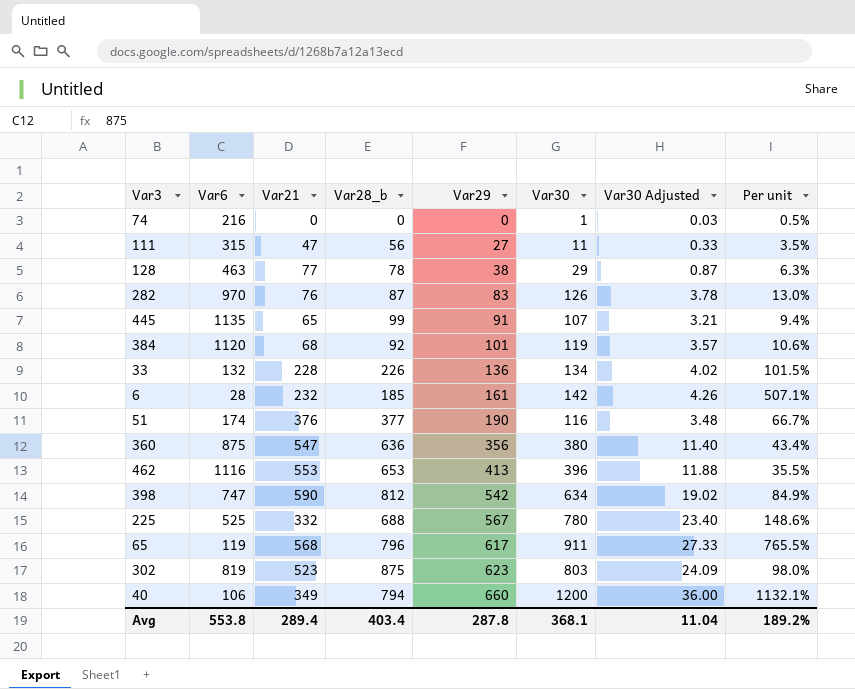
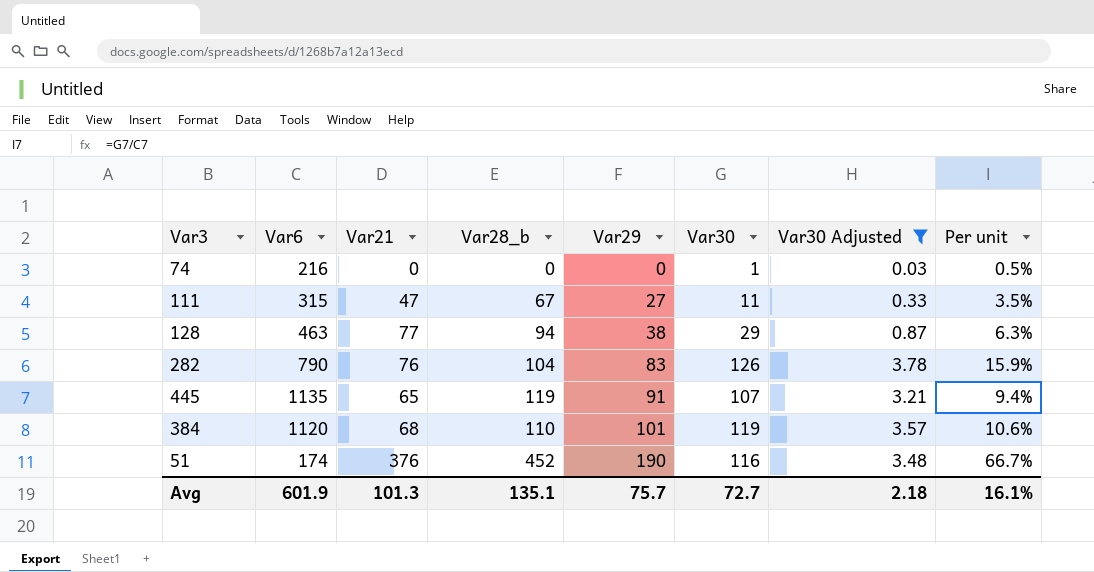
filter: none -> Var30 Adjusted <= 3.78
111 | Var28_b: 56 -> 67
128 | Var28_b: 78 -> 94
282 | Var6: 970 -> 790
282 | Var28_b: 87 -> 104
282 | Per unit: 13.0% -> 15.9%
445 | Var28_b: 99 -> 119
384 | Var28_b: 92 -> 110
51 | Var28_b: 377 -> 452
Avg | Var6: 553.8 -> 601.9
Avg | Var21: 289.4 -> 101.3
Avg | Var28_b: 403.4 -> 135.1
Avg | Var29: 287.8 -> 75.7
Avg | Var30: 368.1 -> 72.7
Avg | Var30 Adjusted: 11.04 -> 2.18
Avg | Per unit: 189.2% -> 16.1%

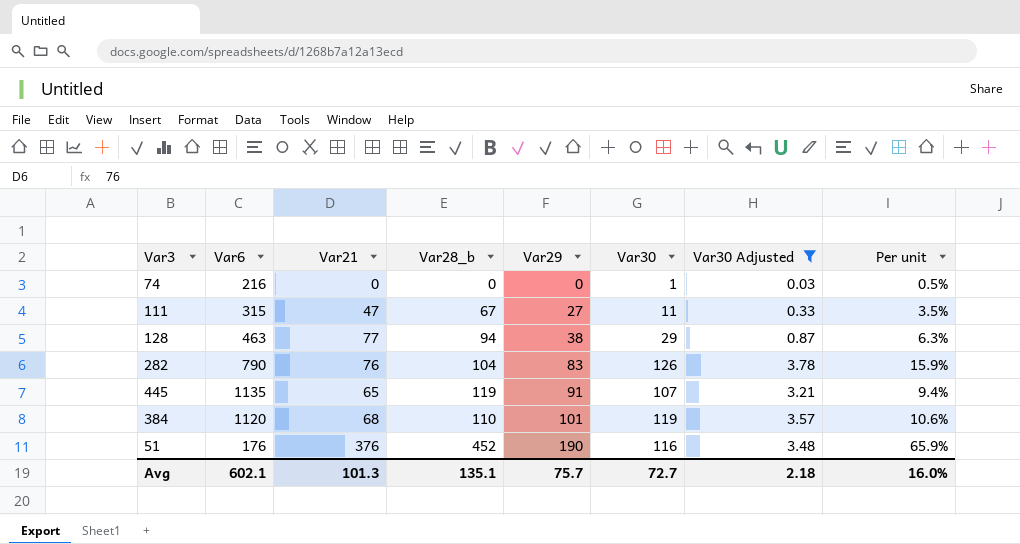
51 | Var6: 174 -> 176
51 | Per unit: 66.7% -> 65.9%
Avg | Var6: 601.9 -> 602.1
Avg | Per unit: 16.1% -> 16.0%

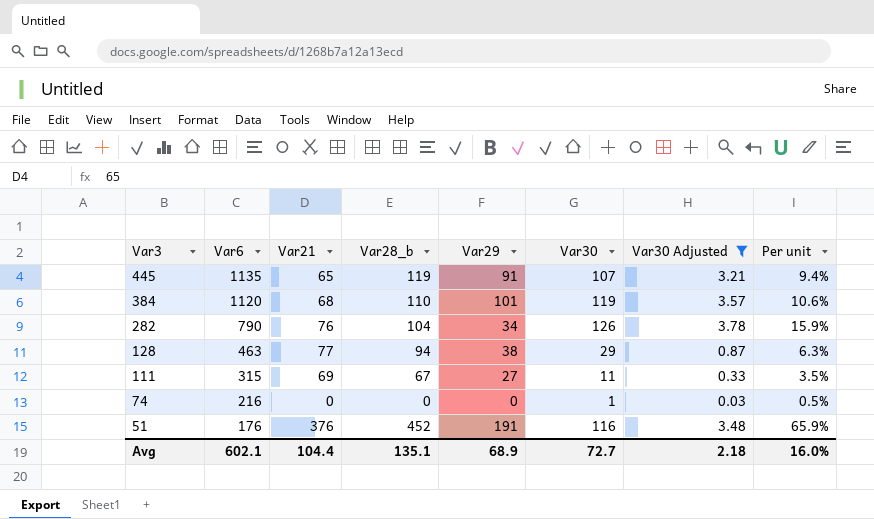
row order: Var29 ascending -> Var3 descending
282 | Var29: 83 -> 34
111 | Var21: 47 -> 69
51 | Var29: 190 -> 191
Avg | Var21: 101.3 -> 104.4
Avg | Var29: 75.7 -> 68.9

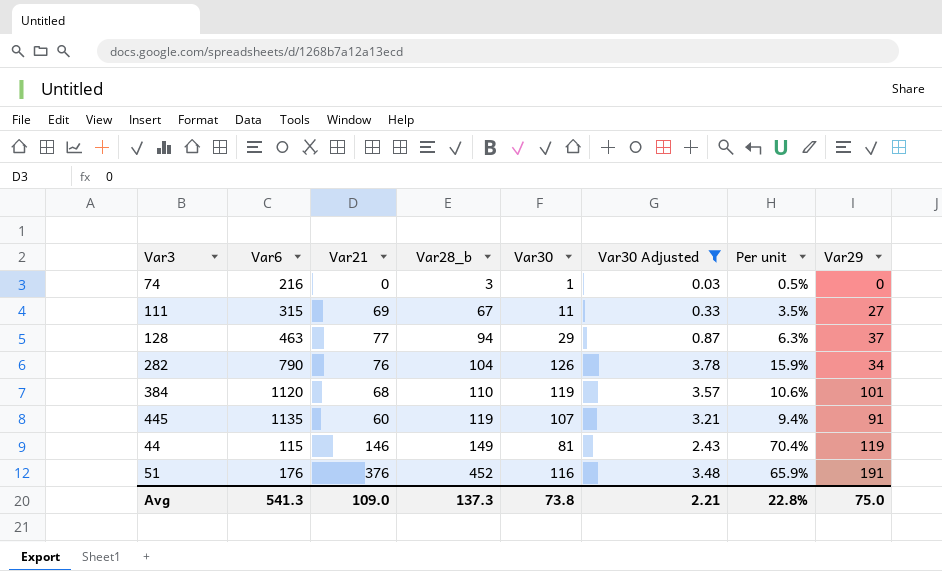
row order: Var3 descending -> Var28_b ascending
column Var29 | position: 5 -> 8
74 | Var28_b: 0 -> 3
128 | Var29: 38 -> 37
445 | Var21: 65 -> 60
row 44: none -> 115 | 146 | 149 | 81 | 2.43 | 70.4% | 119
Avg | Var6: 602.1 -> 541.3
Avg | Var21: 104.4 -> 109.0
Avg | Var28_b: 135.1 -> 137.3
Avg | Var30: 72.7 -> 73.8
Avg | Var30 Adjusted: 2.18 -> 2.21
Avg | Per unit: 16.0% -> 22.8%
Avg | Var29: 68.9 -> 75.0

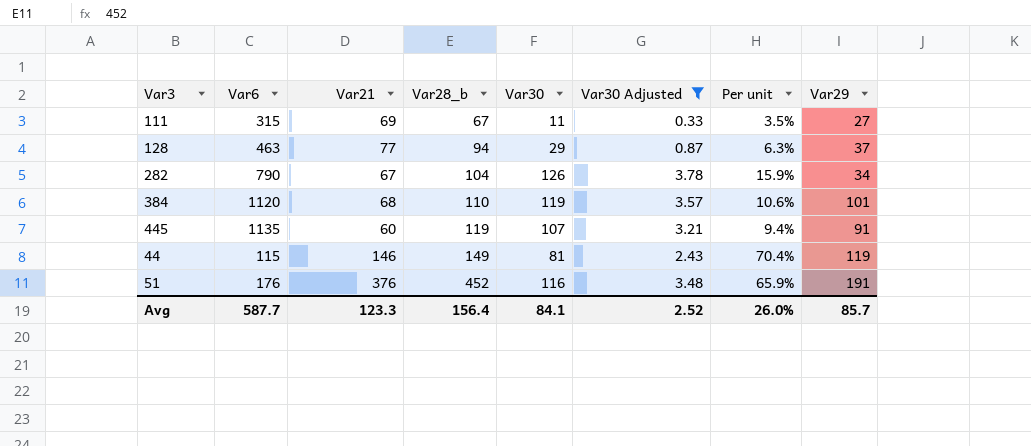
row 74: 216 | 0 | 3 | 1 | 0.03 | 0.5% | 0 -> none
282 | Var21: 76 -> 67
Avg | Var6: 541.3 -> 587.7
Avg | Var21: 109.0 -> 123.3
Avg | Var28_b: 137.3 -> 156.4
Avg | Var30: 73.8 -> 84.1
Avg | Var30 Adjusted: 2.21 -> 2.52
Avg | Per unit: 22.8% -> 26.0%
Avg | Var29: 75.0 -> 85.7

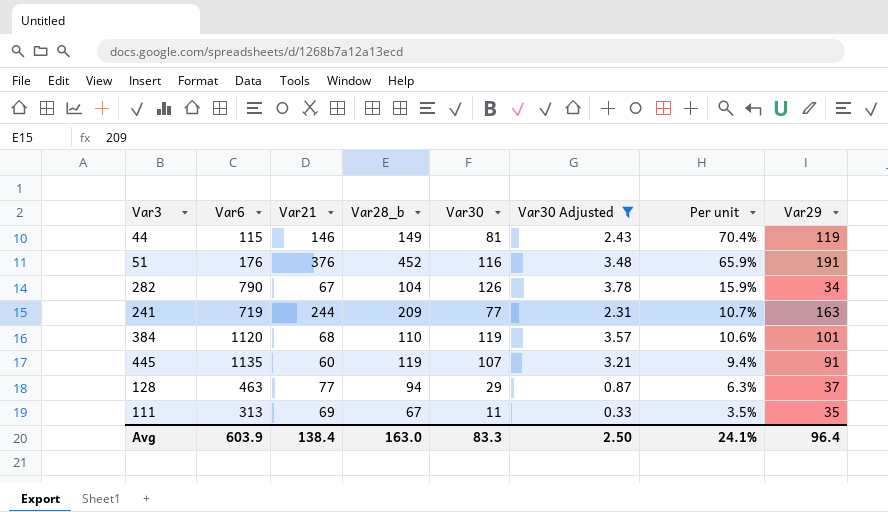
row order: Var28_b ascending -> Per unit descending
row 241: none -> 719 | 244 | 209 | 77 | 2.31 | 10.7% | 163
111 | Var6: 315 -> 313
111 | Var29: 27 -> 35
Avg | Var6: 587.7 -> 603.9
Avg | Var21: 123.3 -> 138.4
Avg | Var28_b: 156.4 -> 163.0
Avg | Var30: 84.1 -> 83.3
Avg | Var30 Adjusted: 2.52 -> 2.50
Avg | Per unit: 26.0% -> 24.1%
Avg | Var29: 85.7 -> 96.4

